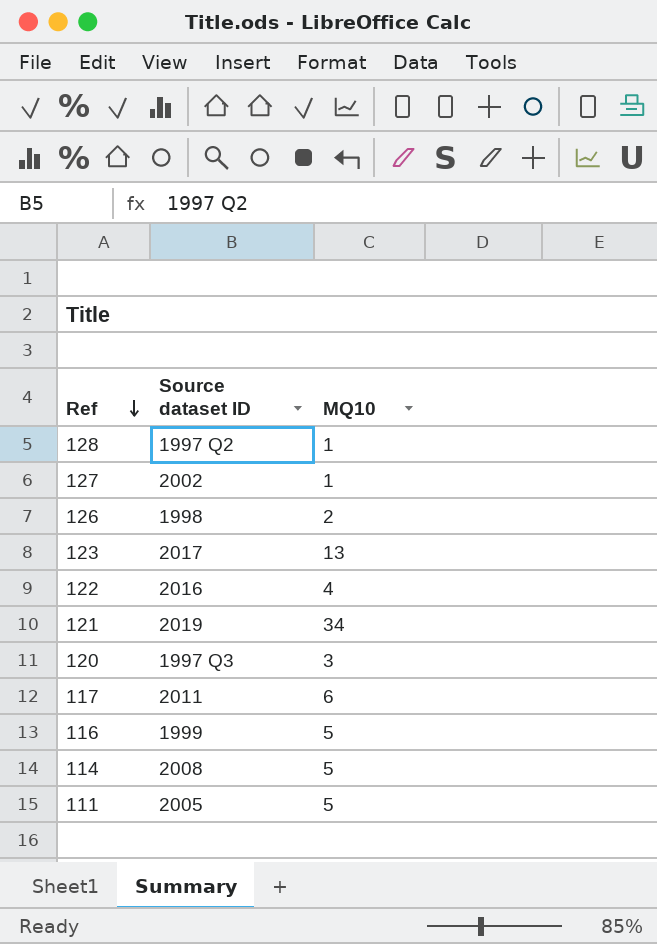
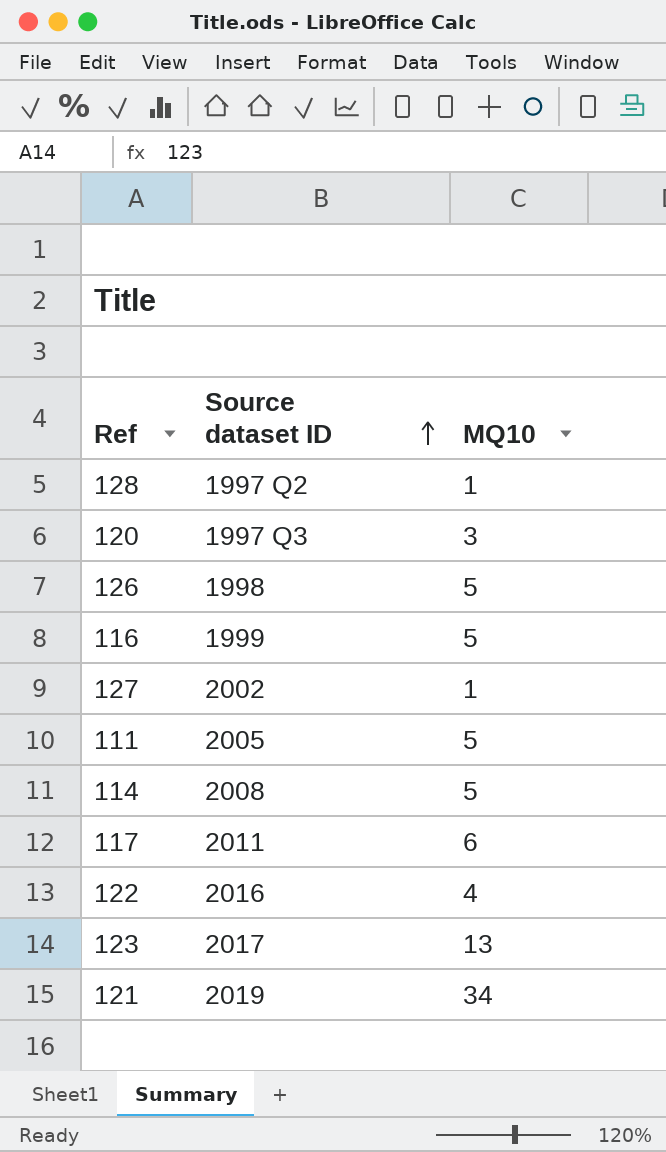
row order: Ref descending -> Source dataset ID ascending
126 | MQ10: 2 -> 5

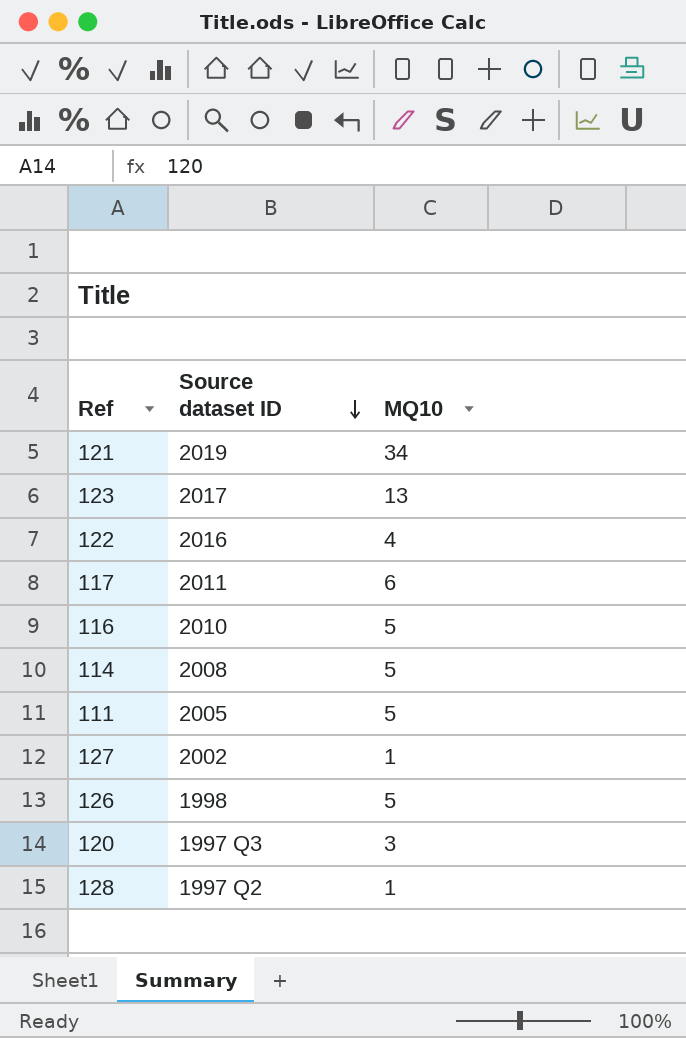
row order: Source dataset ID ascending -> Source dataset ID descending
116 | Source dataset ID: 1999 -> 2010

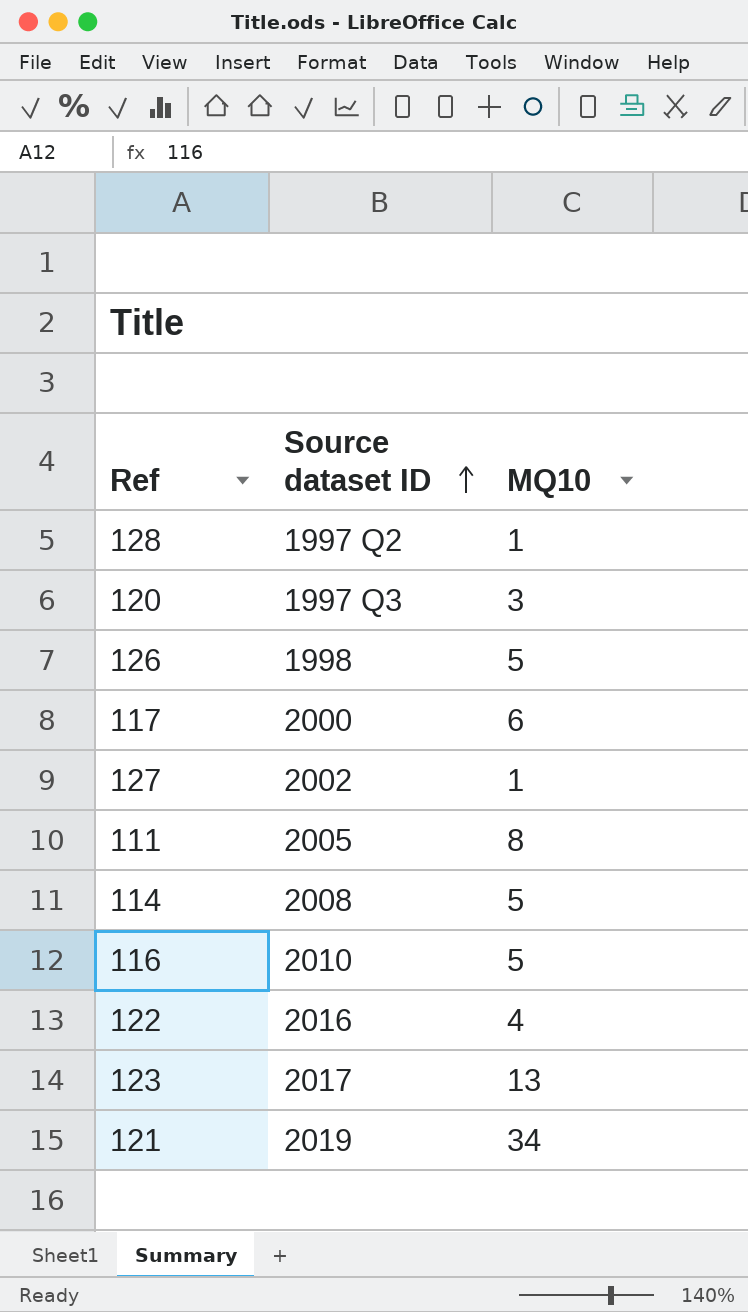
row order: Source dataset ID descending -> Source dataset ID ascending
117 | Source dataset ID: 2011 -> 2000
111 | MQ10: 5 -> 8

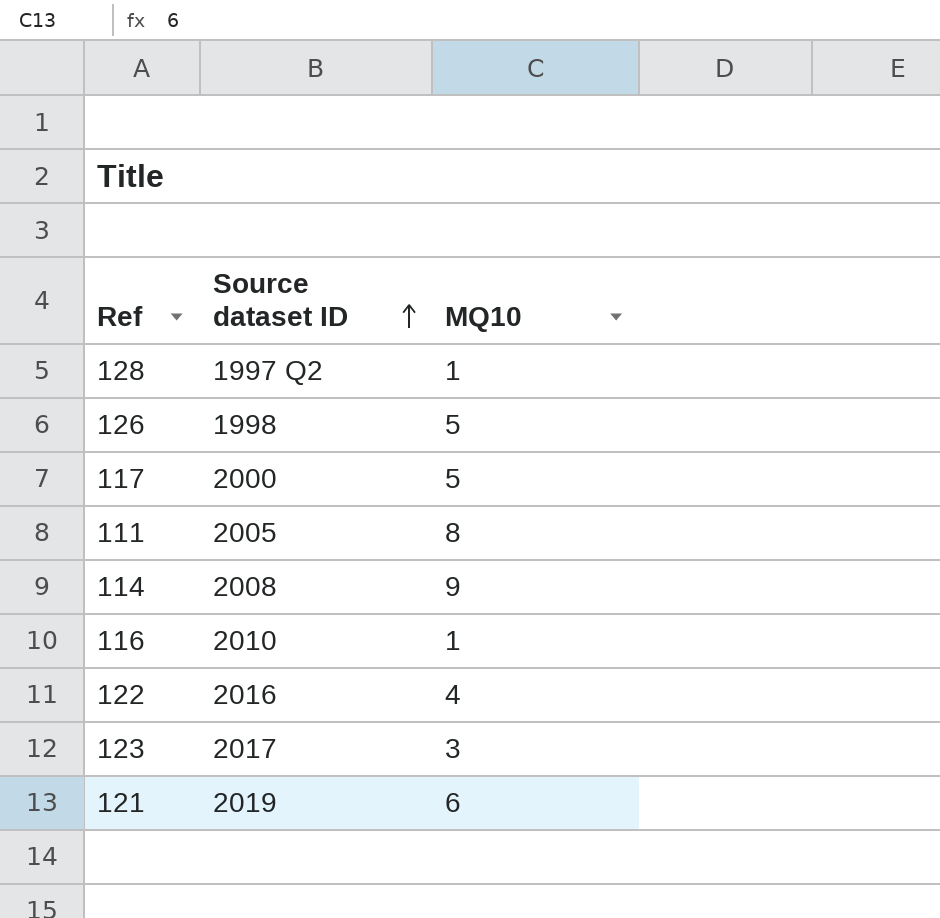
row 120: 1997 Q3 | 3 -> none
row 127: 2002 | 1 -> none
117 | MQ10: 6 -> 5
114 | MQ10: 5 -> 9
116 | MQ10: 5 -> 1
123 | MQ10: 13 -> 3
121 | MQ10: 34 -> 6

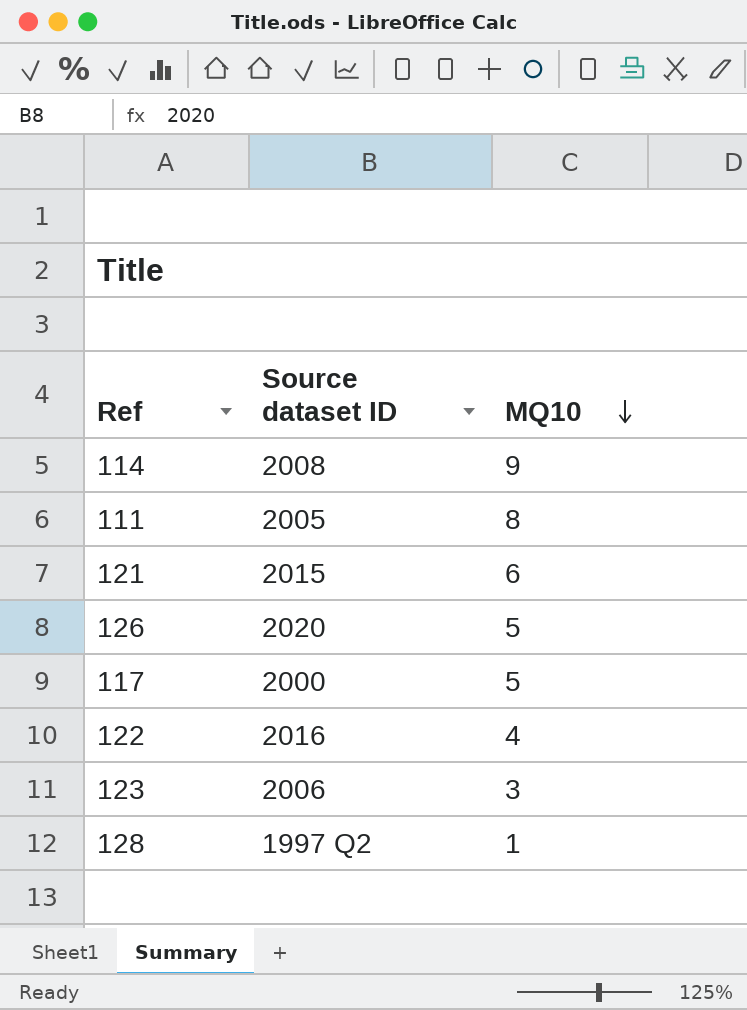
row order: Source dataset ID ascending -> MQ10 descending
row 116: 2010 | 1 -> none
121 | Source dataset ID: 2019 -> 2015
126 | Source dataset ID: 1998 -> 2020
123 | Source dataset ID: 2017 -> 2006

